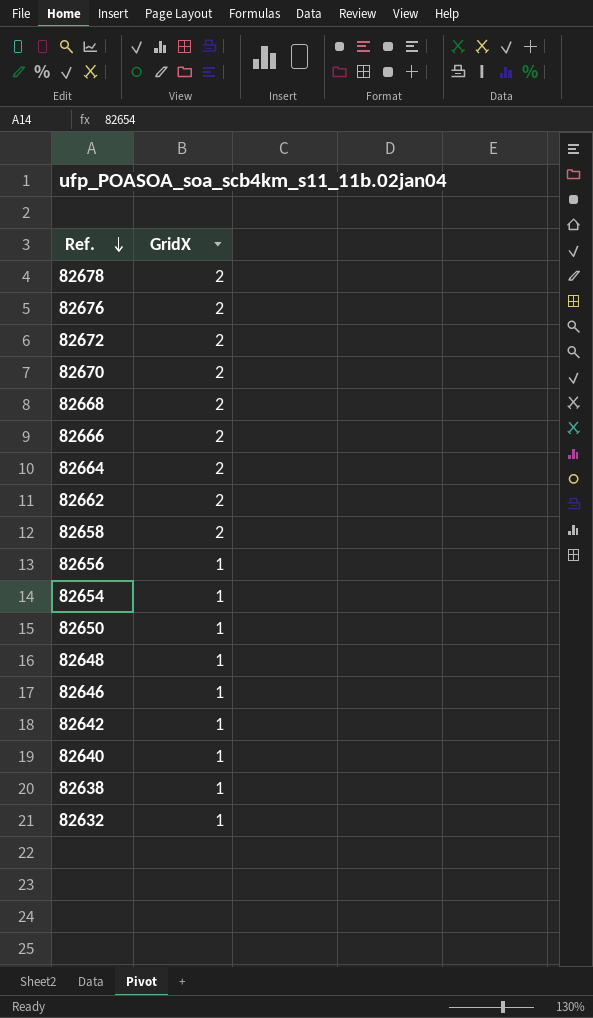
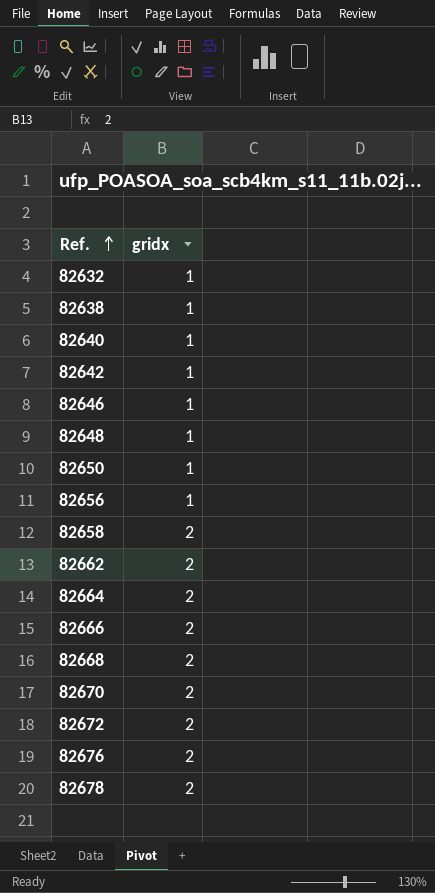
row order: Ref. descending -> Ref. ascending
column name: GridX -> gridx
row 82654: 1 -> none

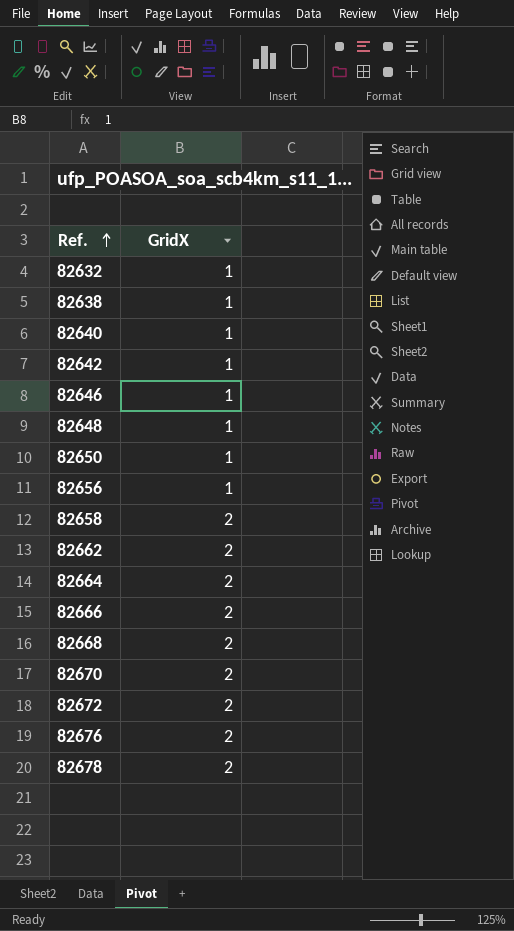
column name: gridx -> GridX

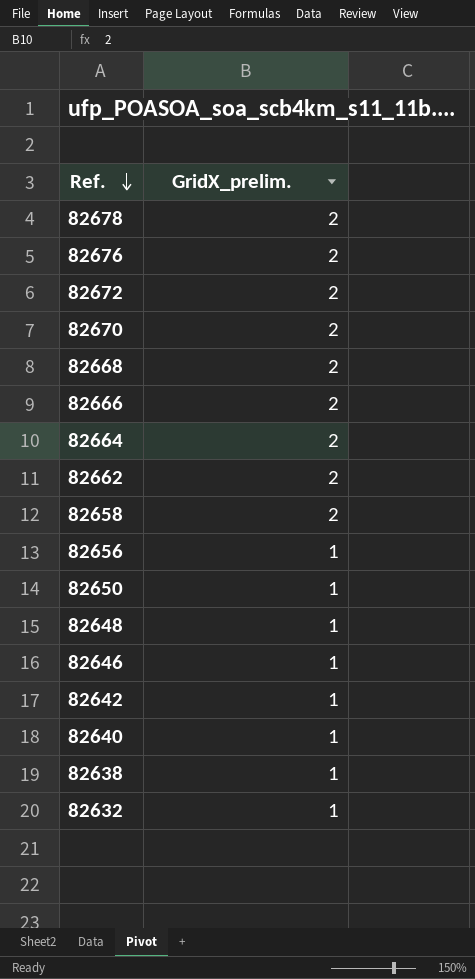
row order: Ref. ascending -> Ref. descending
column name: GridX -> GridX_prelim.

